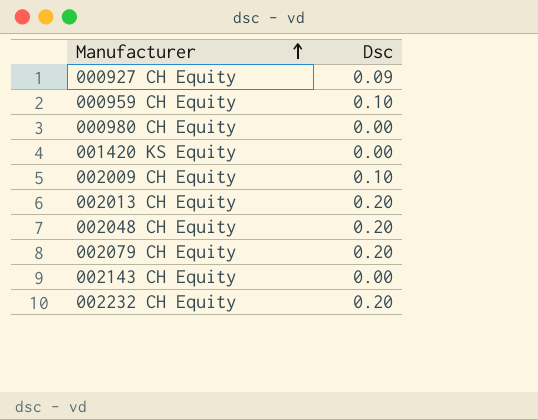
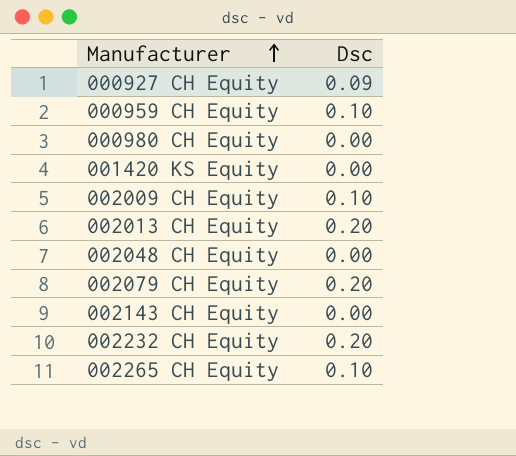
002048 CH Equity | Dsc: 0.20 -> 0.00
row 002265 CH Equity: none -> 0.10

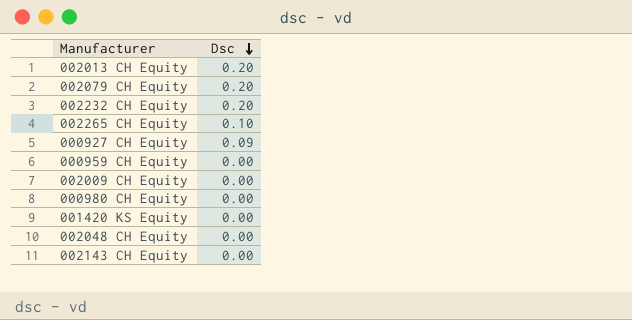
row order: Manufacturer ascending -> Dsc descending
000959 CH Equity | Dsc: 0.10 -> 0.00
002009 CH Equity | Dsc: 0.10 -> 0.00

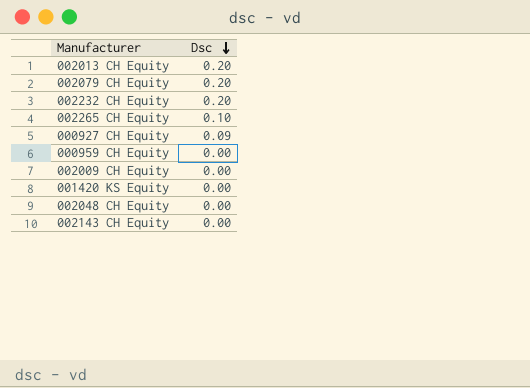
row 000980 CH Equity: 0.00 -> none

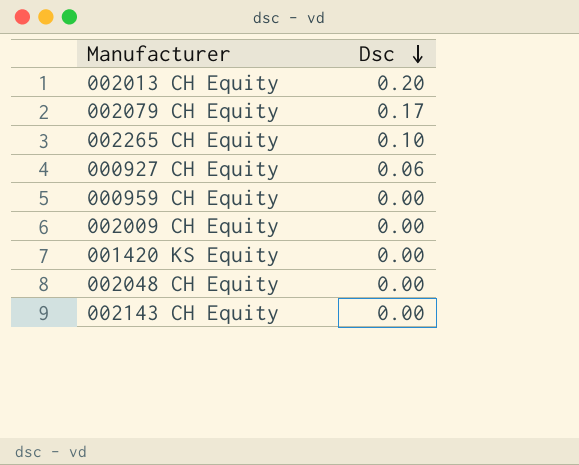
row 002232 CH Equity: 0.20 -> none
002079 CH Equity | Dsc: 0.20 -> 0.17
000927 CH Equity | Dsc: 0.09 -> 0.06

